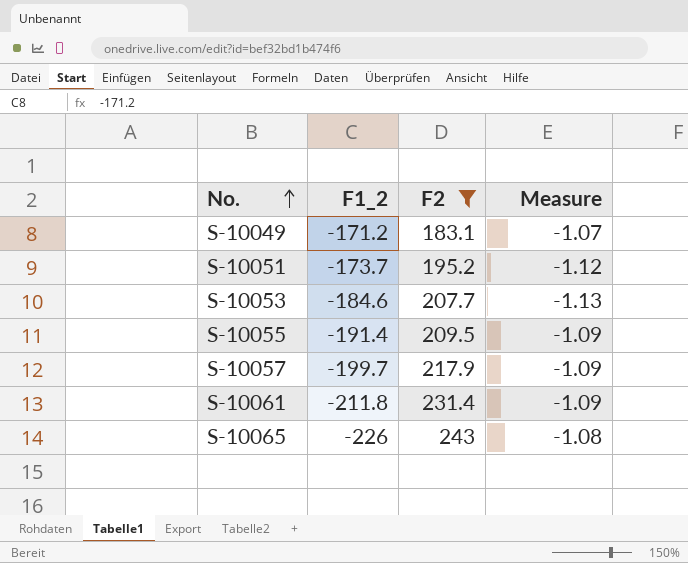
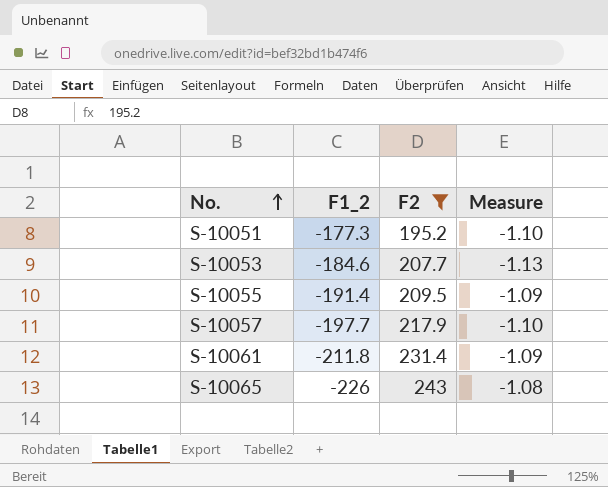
row S-10049: -171.2 | 183.1 | -1.07 -> none
S-10051 | F1_2: -173.7 -> -177.3
S-10051 | Measure: -1.12 -> -1.10
S-10057 | F1_2: -199.7 -> -197.7
S-10057 | Measure: -1.09 -> -1.10

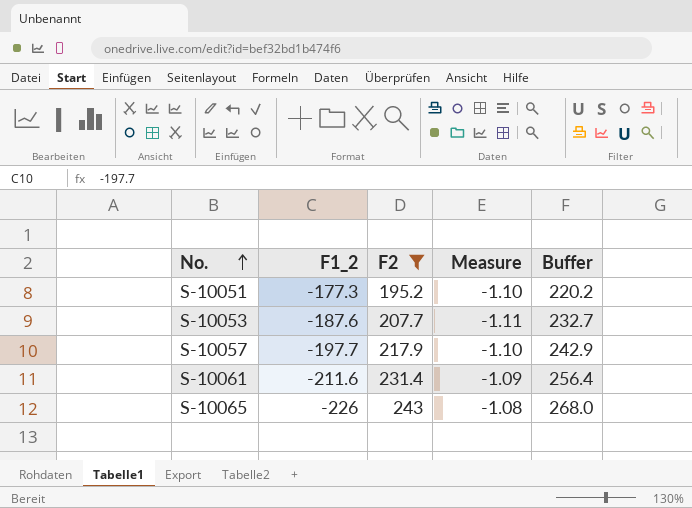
column Buffer | formula: none -> [F2] + 25
row S-10055: -191.4 | 209.5 | -1.09 -> none
S-10053 | F1_2: -184.6 -> -187.6
S-10053 | Measure: -1.13 -> -1.11
S-10061 | F1_2: -211.8 -> -211.6

